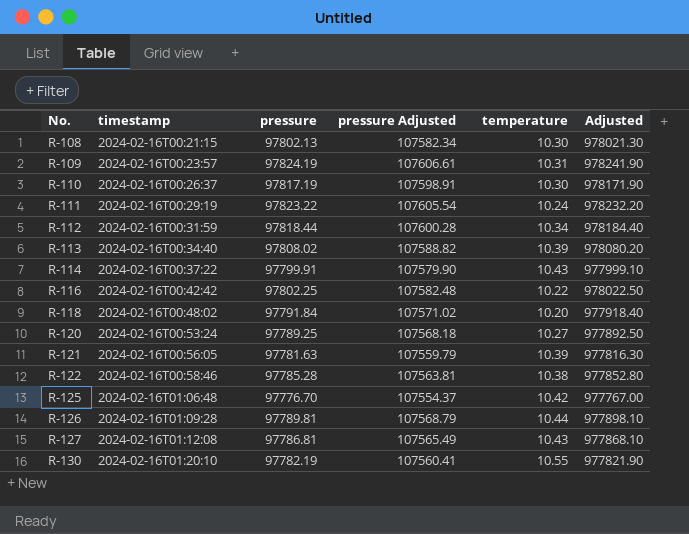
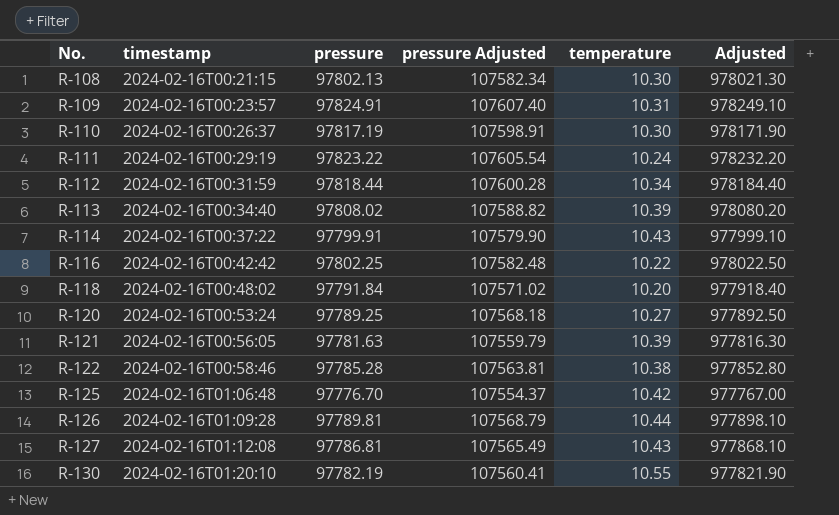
R-109 | pressure: 97824.19 -> 97824.91
R-109 | pressure Adjusted: 107606.61 -> 107607.40
R-109 | Adjusted: 978241.90 -> 978249.10

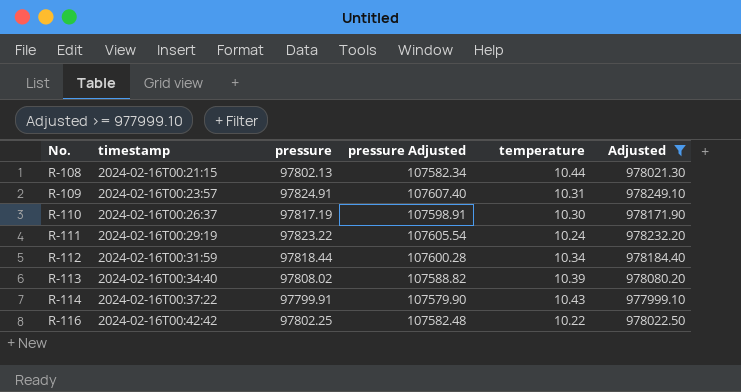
filter: none -> Adjusted >= 977999.10
R-108 | temperature: 10.30 -> 10.44

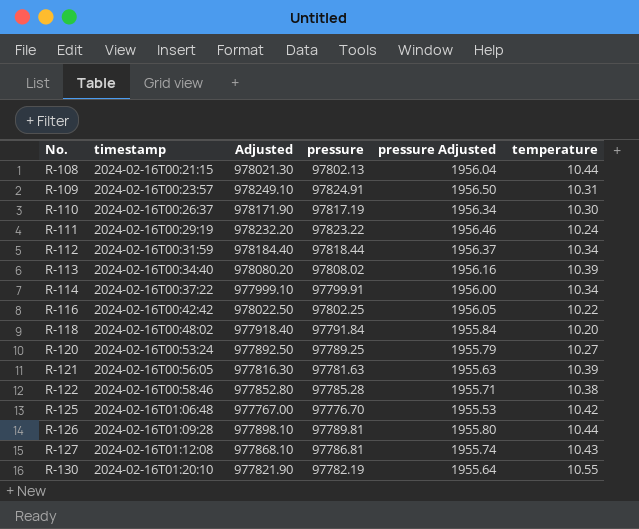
filter: Adjusted >= 977999.10 -> none
column Adjusted | position: 6 -> 3
column pressure Adjusted | formula: [pressure] * 1.1 -> [pressure] * 0.02
R-114 | temperature: 10.43 -> 10.34

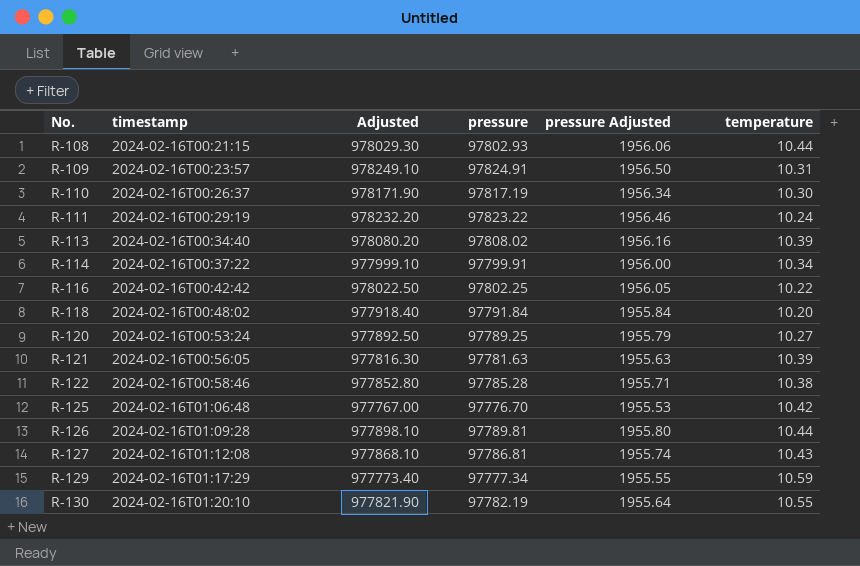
row R-112: 2024-02-16T00:31:59 | 978184.40 | 97818.44 | 1956.37 | 10.34 -> none
R-108 | Adjusted: 978021.30 -> 978029.30
R-108 | pressure: 97802.13 -> 97802.93
R-108 | pressure Adjusted: 1956.04 -> 1956.06
row R-129: none -> 2024-02-16T01:17:29 | 977773.40 | 97777.34 | 1955.55 | 10.59

